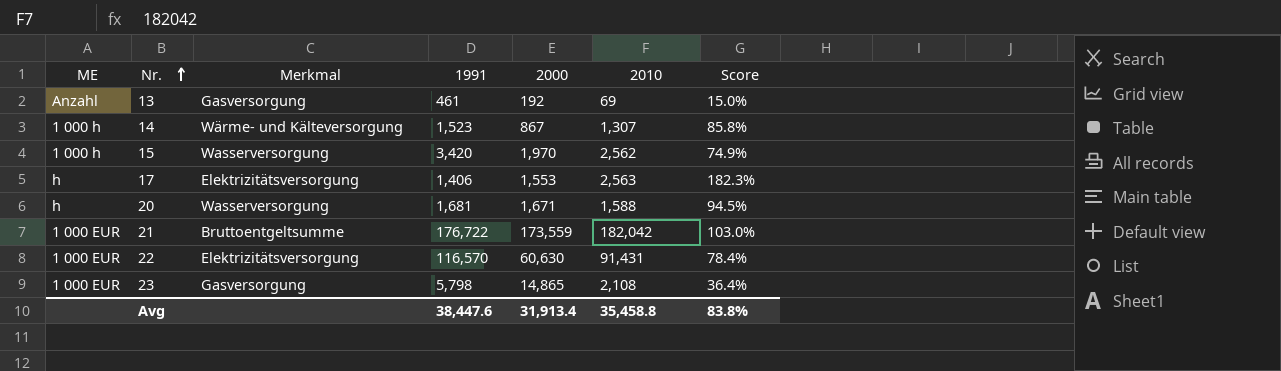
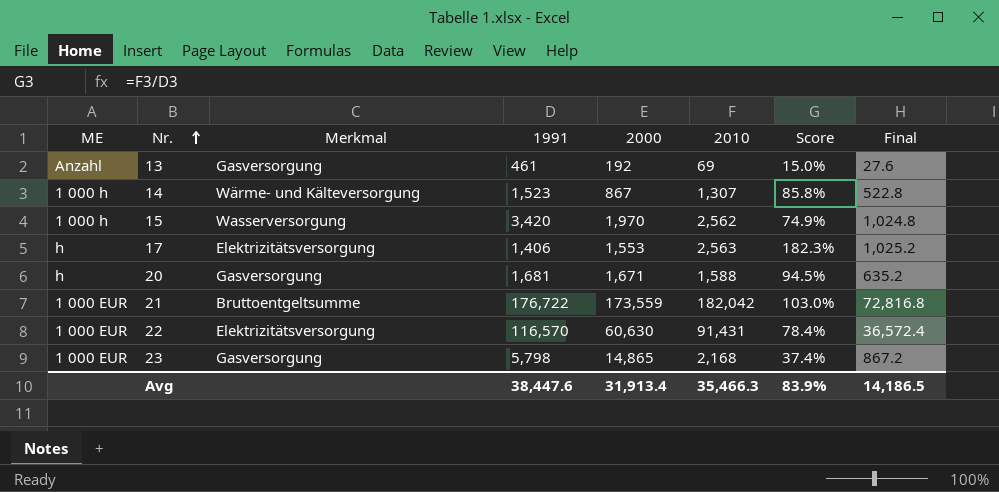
column Final | formula: none -> [2010] * 0.4
20 | Merkmal: Wasserversorgung -> Gasversorgung
23 | 2010: 2,108 -> 2,168
23 | Score: 36.4% -> 37.4%
Avg | 2010: 35,458.8 -> 35,466.3
Avg | Score: 83.8% -> 83.9%

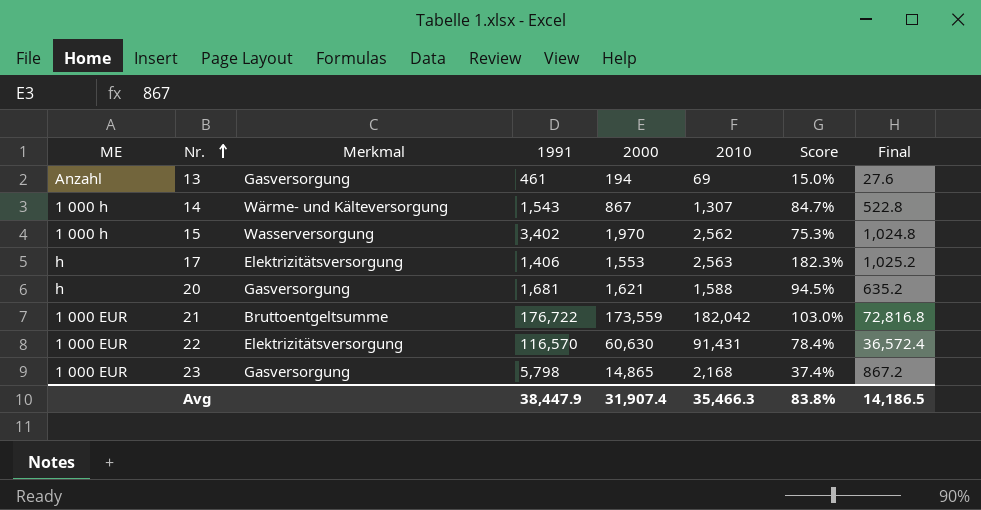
13 | 2000: 192 -> 194
14 | 1991: 1,523 -> 1,543
14 | Score: 85.8% -> 84.7%
15 | 1991: 3,420 -> 3,402
15 | Score: 74.9% -> 75.3%
20 | 2000: 1,671 -> 1,621
Avg | 1991: 38,447.6 -> 38,447.9
Avg | 2000: 31,913.4 -> 31,907.4
Avg | Score: 83.9% -> 83.8%

